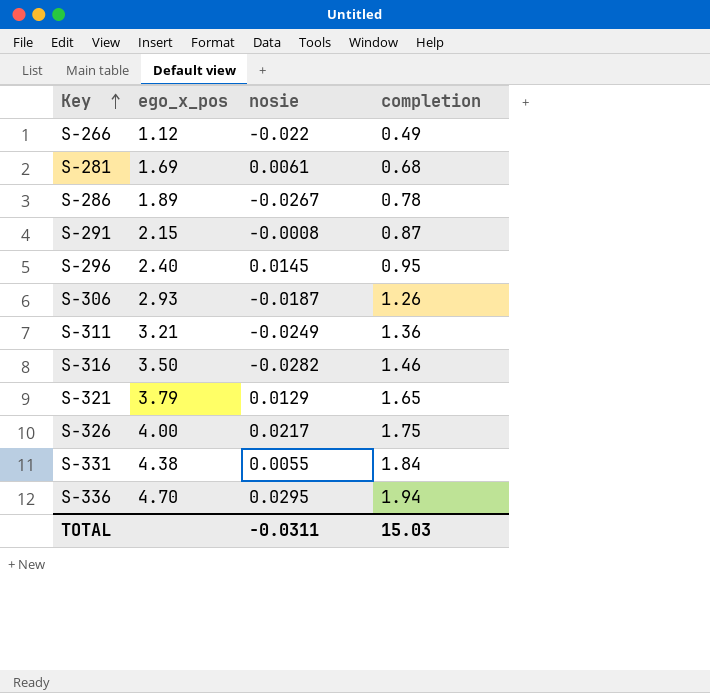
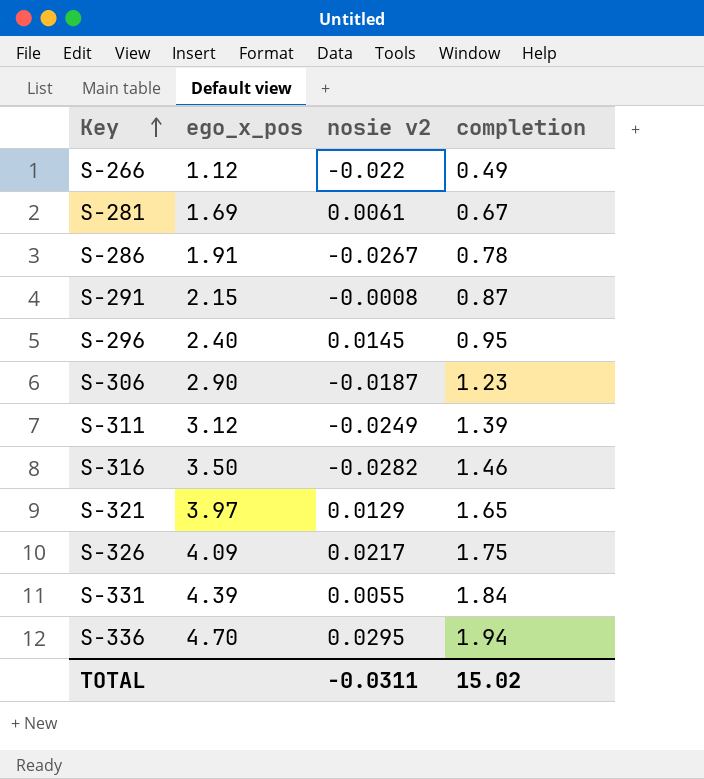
column name: nosie -> nosie v2
S-281 | completion: 0.68 -> 0.67
S-286 | ego_x_pos: 1.89 -> 1.91
S-306 | ego_x_pos: 2.93 -> 2.90
S-306 | completion: 1.26 -> 1.23
S-311 | ego_x_pos: 3.21 -> 3.12
S-311 | completion: 1.36 -> 1.39
S-321 | ego_x_pos: 3.79 -> 3.97
S-326 | ego_x_pos: 4.00 -> 4.09
S-331 | ego_x_pos: 4.38 -> 4.39
TOTAL | completion: 15.03 -> 15.02

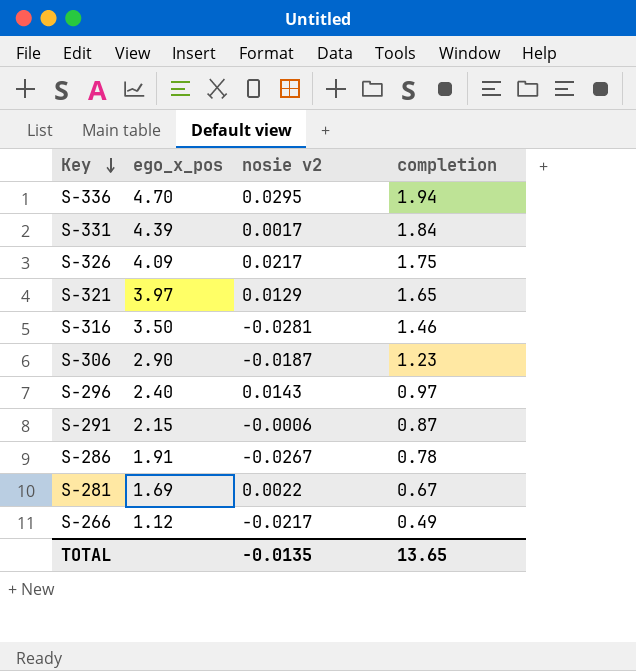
row order: Key ascending -> Key descending
row S-311: 3.12 | -0.0249 | 1.39 -> none
S-331 | nosie v2: 0.0055 -> 0.0017
S-316 | nosie v2: -0.0282 -> -0.0281
S-296 | nosie v2: 0.0145 -> 0.0143
S-296 | completion: 0.95 -> 0.97
S-291 | nosie v2: -0.0008 -> -0.0006
S-281 | nosie v2: 0.0061 -> 0.0022
S-266 | nosie v2: -0.022 -> -0.0217
TOTAL | nosie v2: -0.0311 -> -0.0135
TOTAL | completion: 15.02 -> 13.65

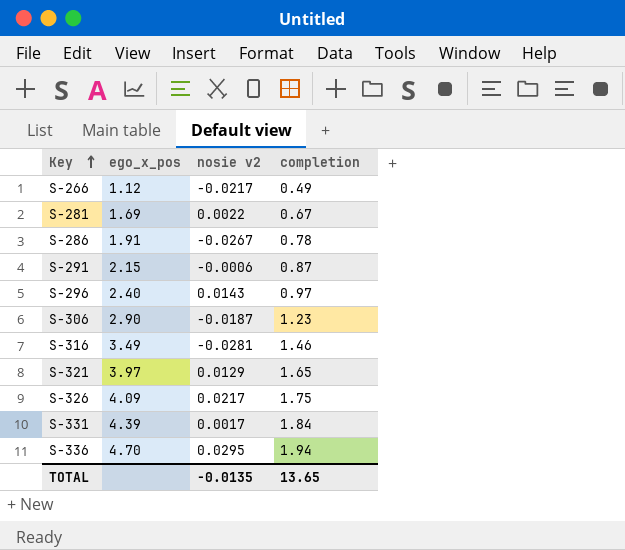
row order: Key descending -> Key ascending
S-316 | ego_x_pos: 3.50 -> 3.49

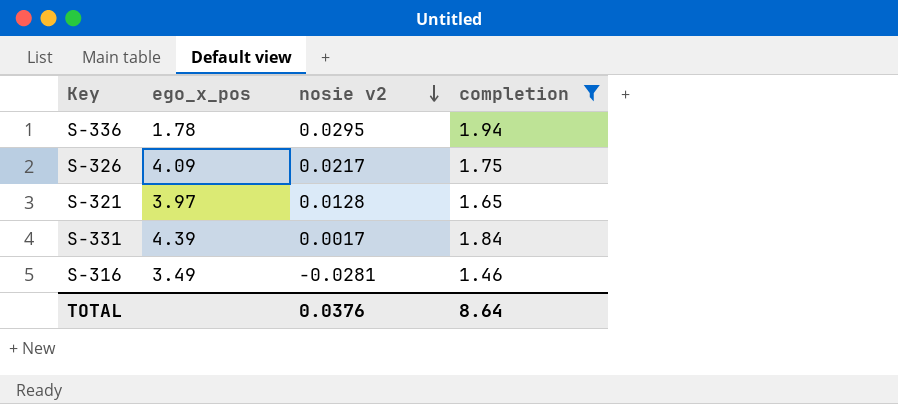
filter: none -> completion >= 1.46
row order: Key ascending -> nosie v2 descending
S-336 | ego_x_pos: 4.70 -> 1.78
S-321 | nosie v2: 0.0129 -> 0.0128
TOTAL | nosie v2: -0.0135 -> 0.0376
TOTAL | completion: 13.65 -> 8.64

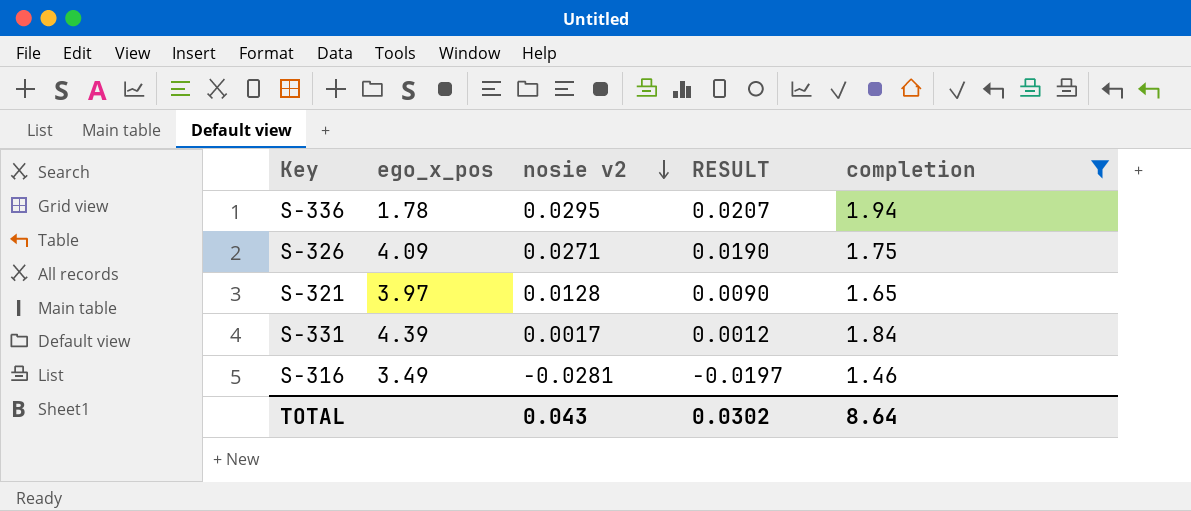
column RESULT | formula: none -> [nosie v2] * 0.7
S-326 | nosie v2: 0.0217 -> 0.0271
TOTAL | nosie v2: 0.0376 -> 0.043

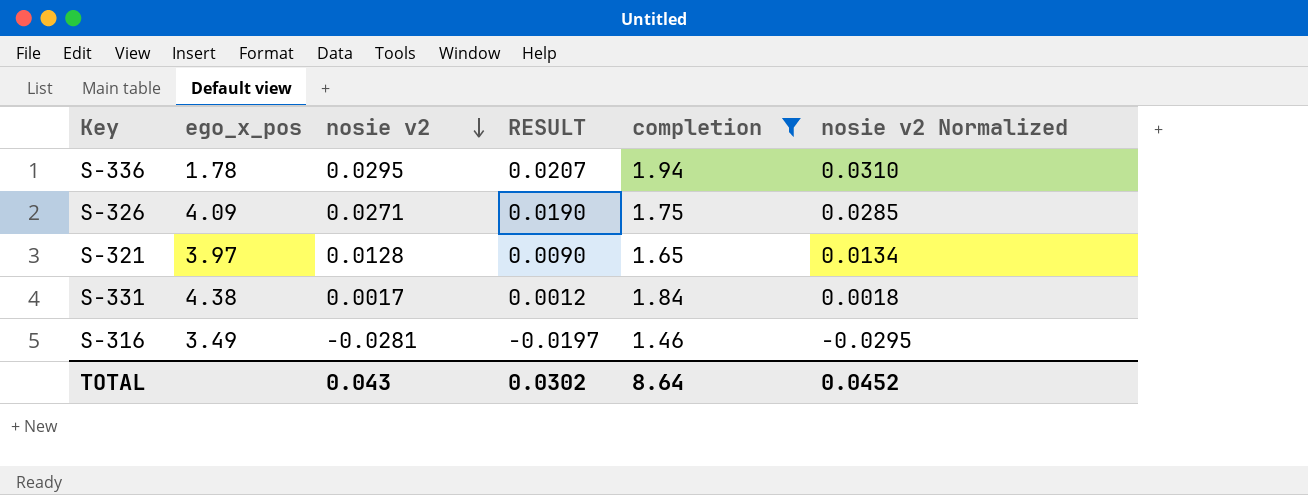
column nosie v2 Normalized | formula: none -> [nosie v2] * 1.05
S-331 | ego_x_pos: 4.39 -> 4.38

